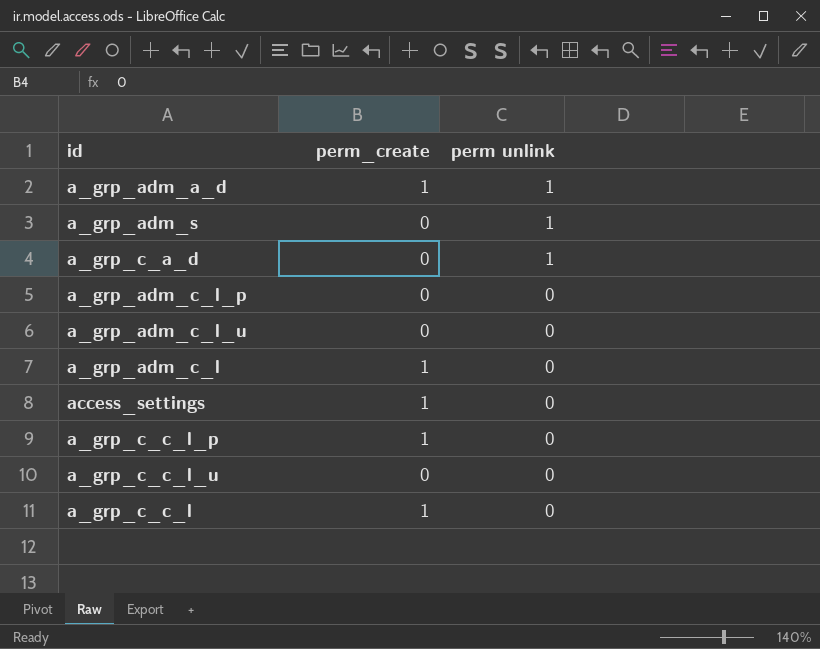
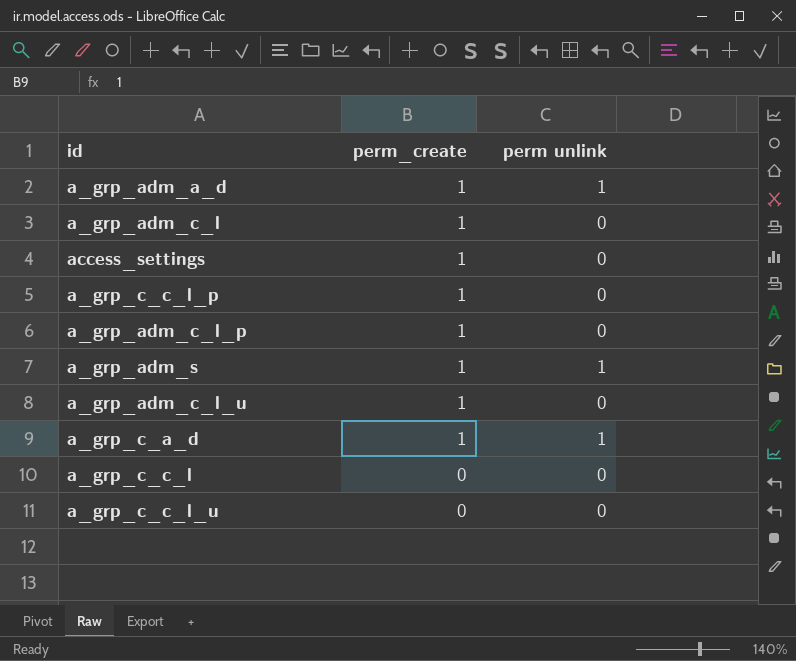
row order: perm unlink descending -> perm_create descending
a_grp_adm_c_l_p | perm_create: 0 -> 1
a_grp_adm_s | perm_create: 0 -> 1
a_grp_adm_c_l_u | perm_create: 0 -> 1
a_grp_c_a_d | perm_create: 0 -> 1
a_grp_c_c_l | perm_create: 1 -> 0

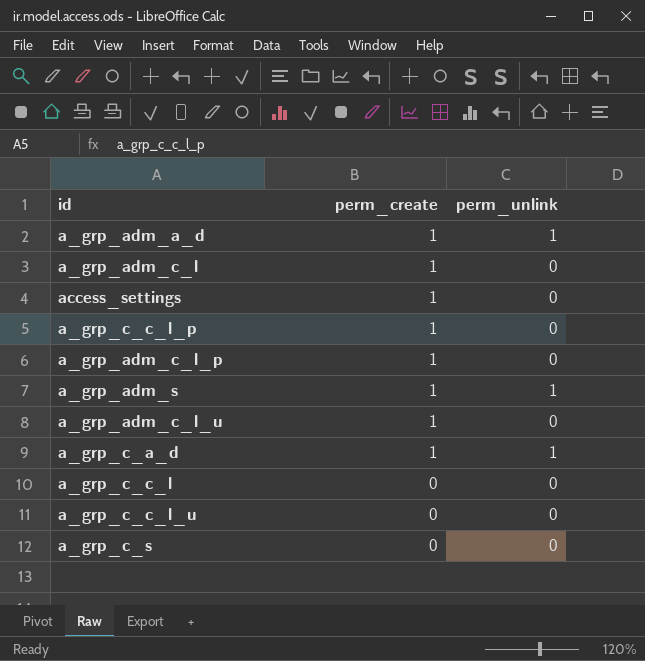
column name: perm unlink -> perm_unlink
row a_grp_c_s: none -> 0 | 0

